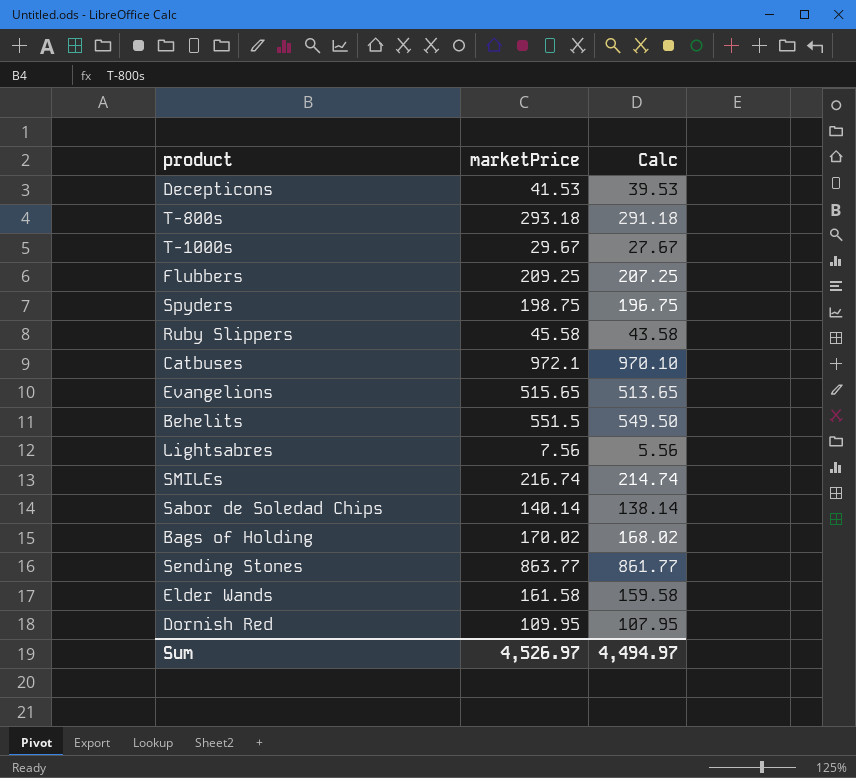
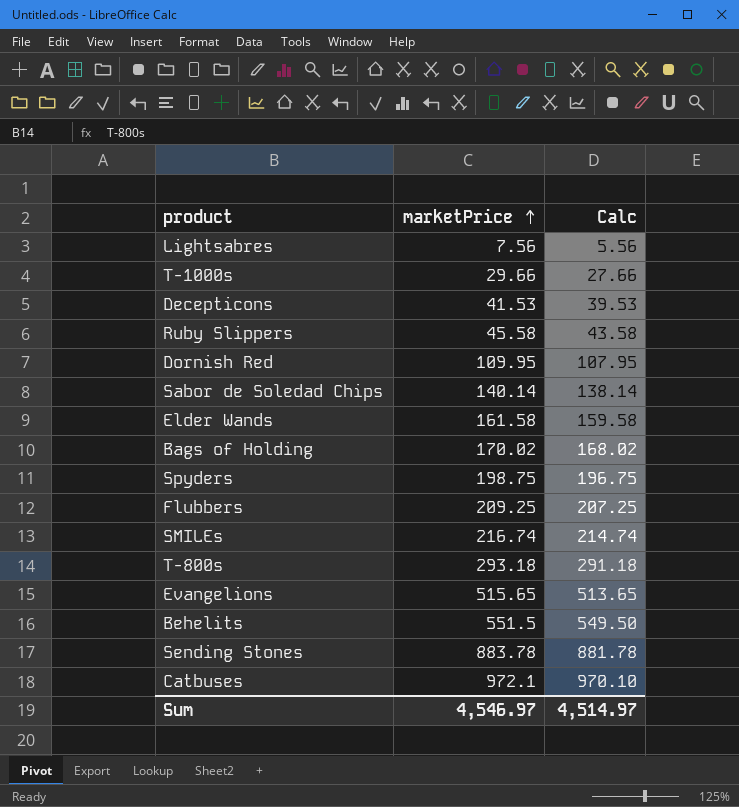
row order: none -> marketPrice ascending
T-1000s | marketPrice: 29.67 -> 29.66
T-1000s | Calc: 27.67 -> 27.66
Sending Stones | marketPrice: 863.77 -> 883.78
Sending Stones | Calc: 861.77 -> 881.78
Sum | marketPrice: 4,526.97 -> 4,546.97
Sum | Calc: 4,494.97 -> 4,514.97

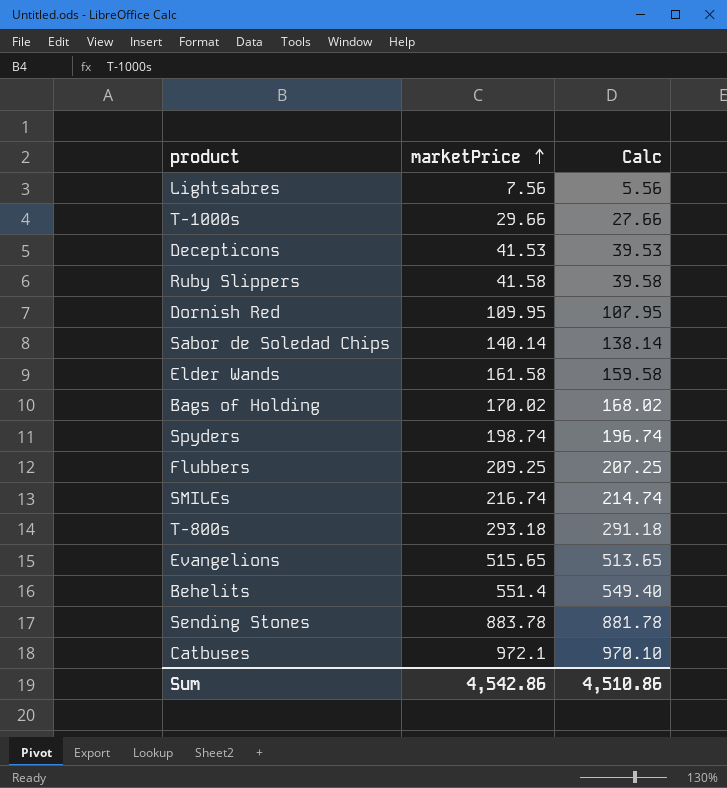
Ruby Slippers | marketPrice: 45.58 -> 41.58
Ruby Slippers | Calc: 43.58 -> 39.58
Spyders | marketPrice: 198.75 -> 198.74
Spyders | Calc: 196.75 -> 196.74
Behelits | marketPrice: 551.5 -> 551.4
Behelits | Calc: 549.50 -> 549.40
Sum | marketPrice: 4,546.97 -> 4,542.86
Sum | Calc: 4,514.97 -> 4,510.86

